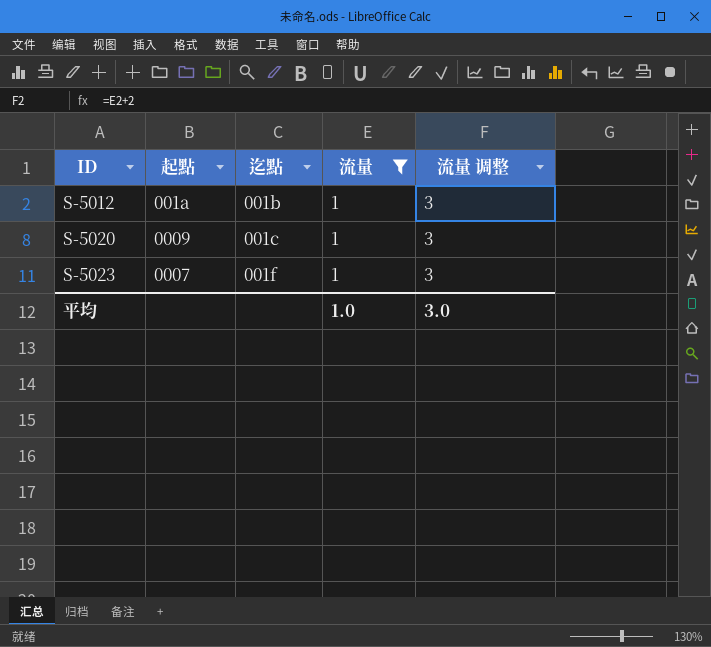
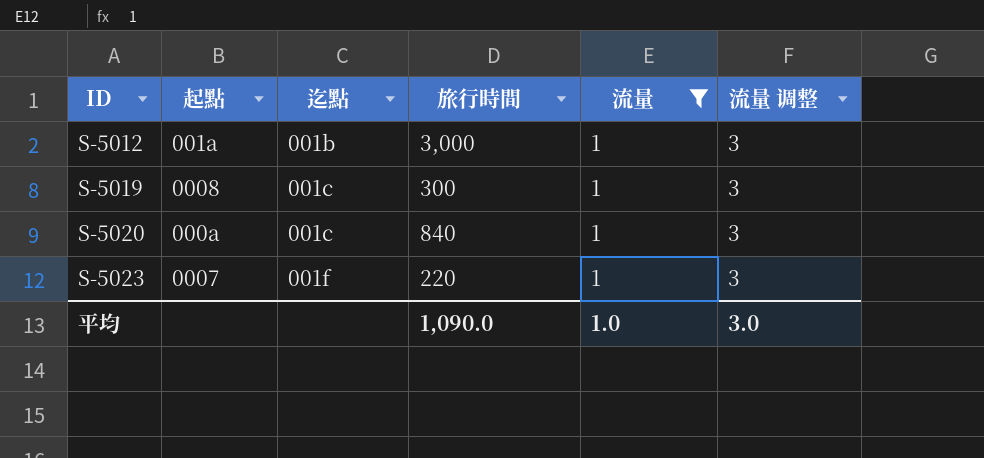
column 旅行時間 | position: none -> 4
row S-5019: none -> 0008 | 001c | 300 | 1 | 3
S-5020 | 起點: 0009 -> 000a

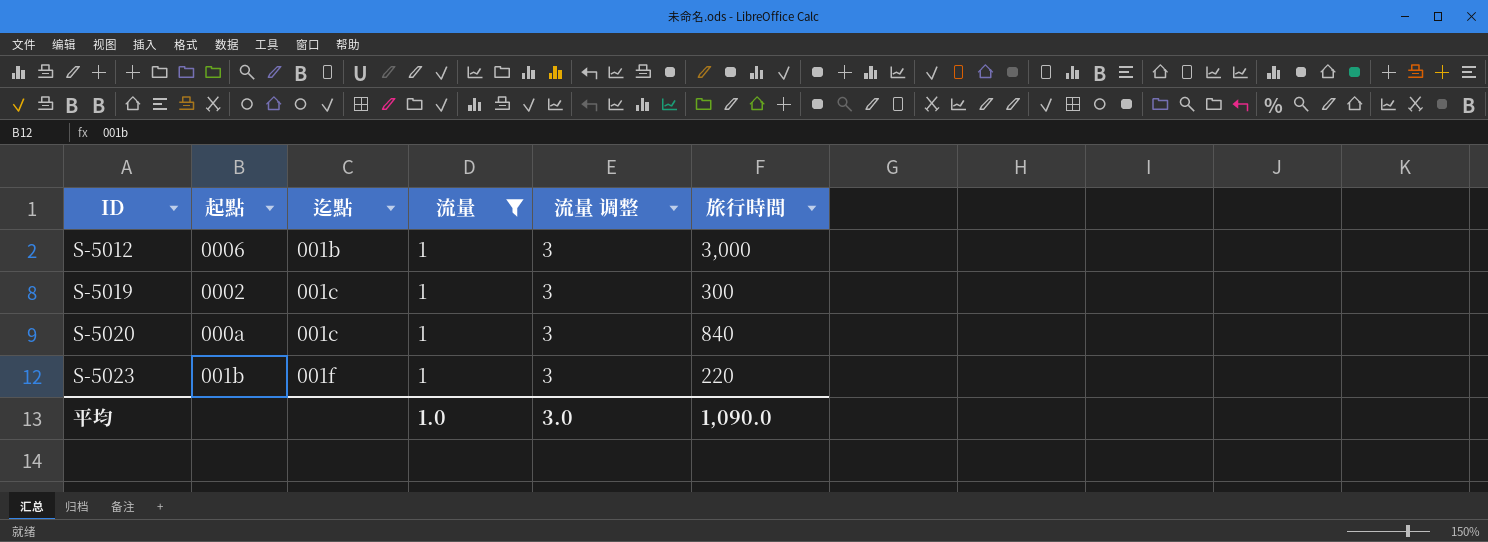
column 旅行時間 | position: 4 -> 6
S-5012 | 起點: 001a -> 0006
S-5019 | 起點: 0008 -> 0002
S-5023 | 起點: 0007 -> 001b

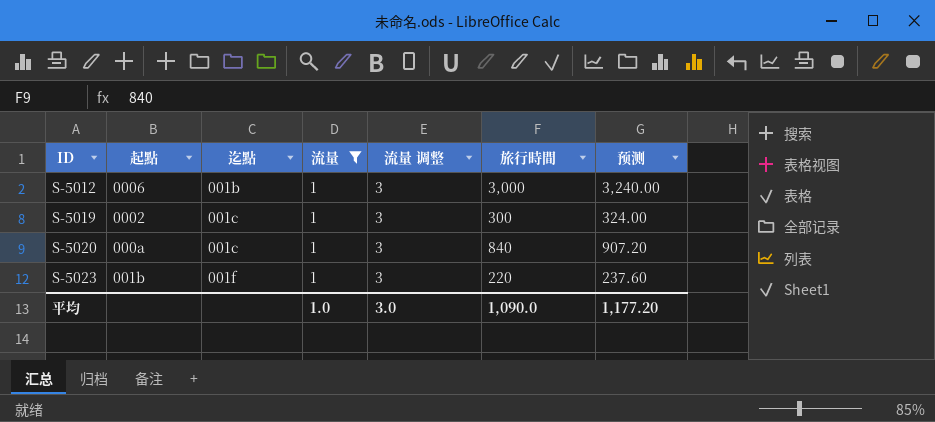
column 预测 | formula: none -> [旅行時間] * 1.08

